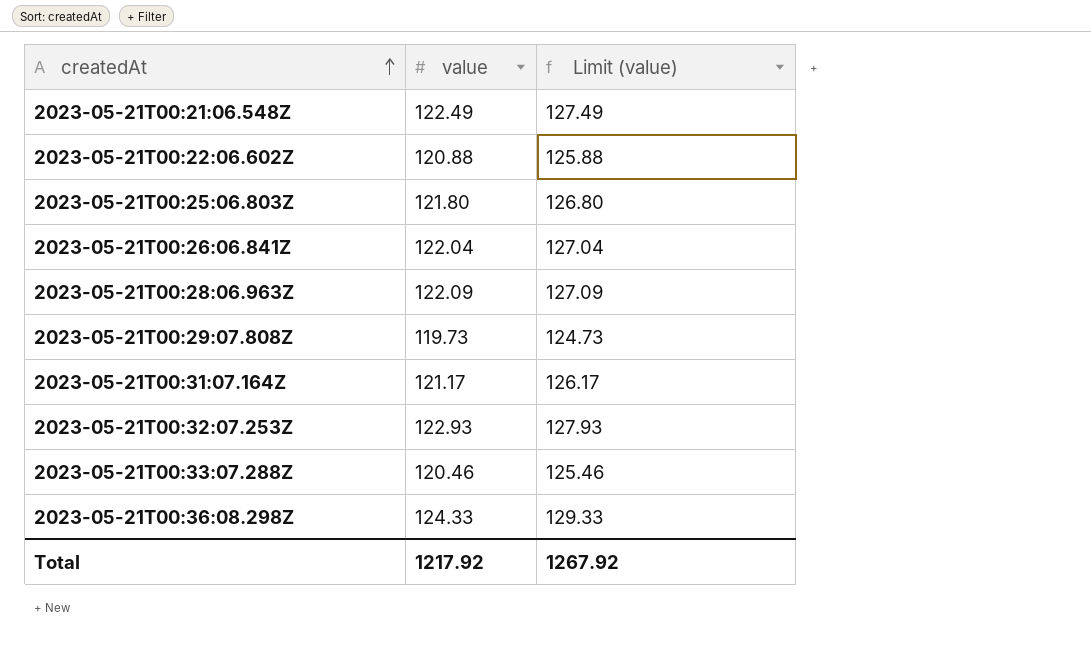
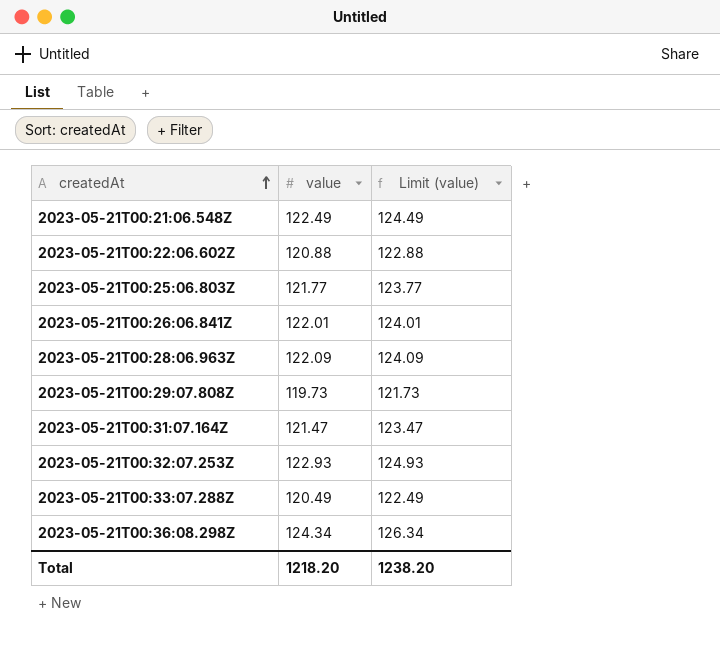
column Limit (value) | formula: [value] + 5 -> [value] + 2
2023-05-21T00:25:06.803Z | value: 121.80 -> 121.77
2023-05-21T00:26:06.841Z | value: 122.04 -> 122.01
2023-05-21T00:31:07.164Z | value: 121.17 -> 121.47
2023-05-21T00:33:07.288Z | value: 120.46 -> 120.49
2023-05-21T00:36:08.298Z | value: 124.33 -> 124.34
Total | value: 1217.92 -> 1218.20
Total | Limit (value): 1267.92 -> 1238.20

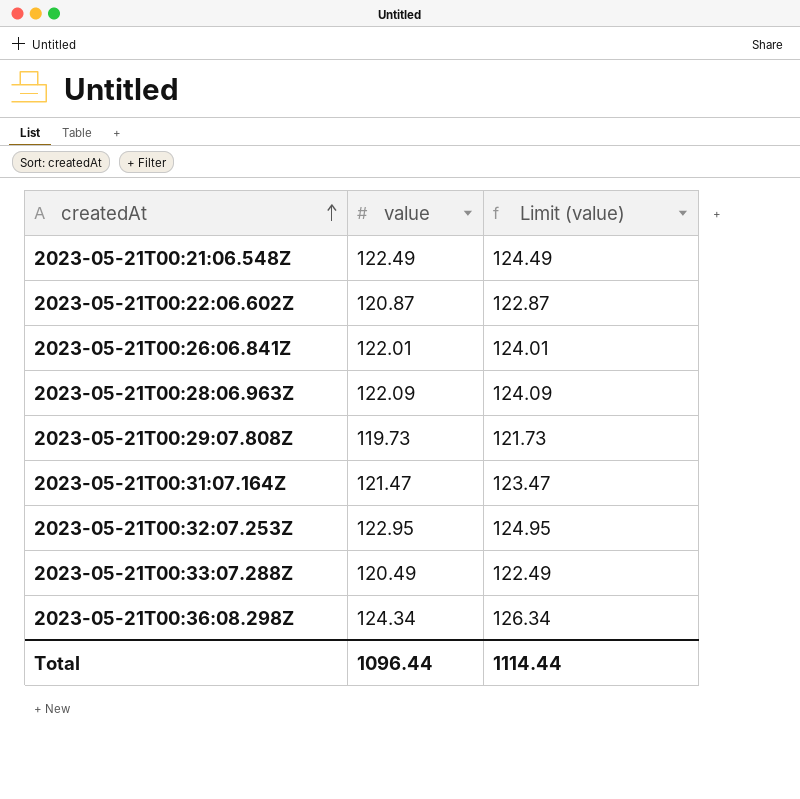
row 2023-05-21T00:25:06.803Z: 121.77 | 123.77 -> none
2023-05-21T00:22:06.602Z | value: 120.88 -> 120.87
2023-05-21T00:22:06.602Z | Limit (value): 122.88 -> 122.87
2023-05-21T00:32:07.253Z | value: 122.93 -> 122.95
2023-05-21T00:32:07.253Z | Limit (value): 124.93 -> 124.95
Total | value: 1218.20 -> 1096.44
Total | Limit (value): 1238.20 -> 1114.44

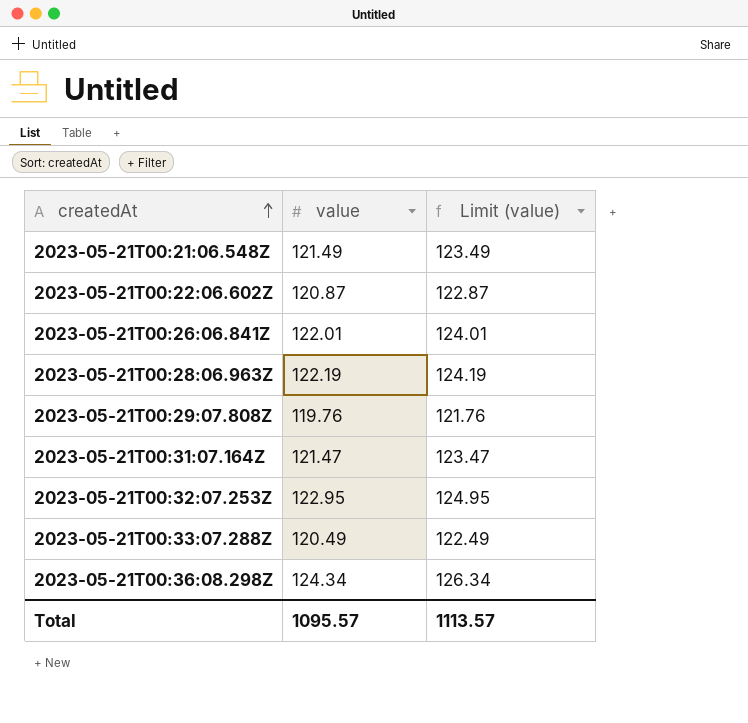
2023-05-21T00:21:06.548Z | value: 122.49 -> 121.49
2023-05-21T00:21:06.548Z | Limit (value): 124.49 -> 123.49
2023-05-21T00:28:06.963Z | value: 122.09 -> 122.19
2023-05-21T00:28:06.963Z | Limit (value): 124.09 -> 124.19
2023-05-21T00:29:07.808Z | value: 119.73 -> 119.76
2023-05-21T00:29:07.808Z | Limit (value): 121.73 -> 121.76
Total | value: 1096.44 -> 1095.57
Total | Limit (value): 1114.44 -> 1113.57

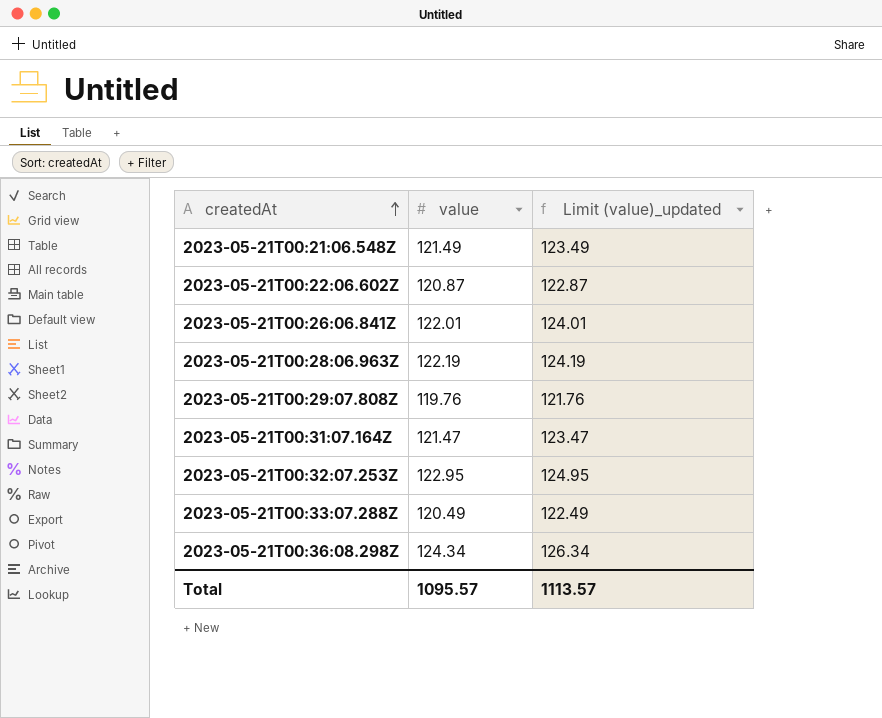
column name: Limit (value) -> Limit (value)_updated

